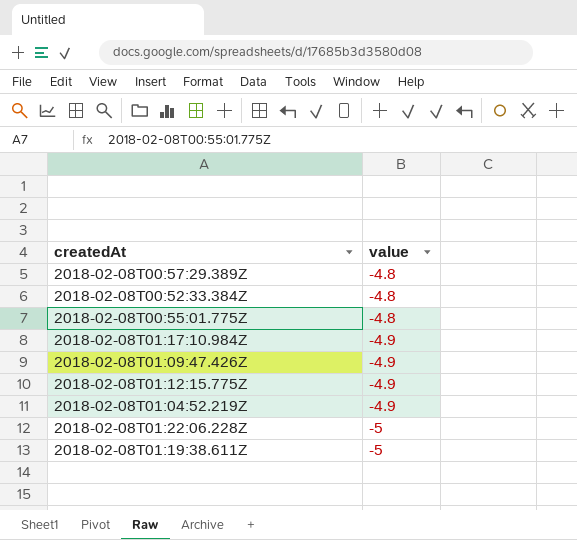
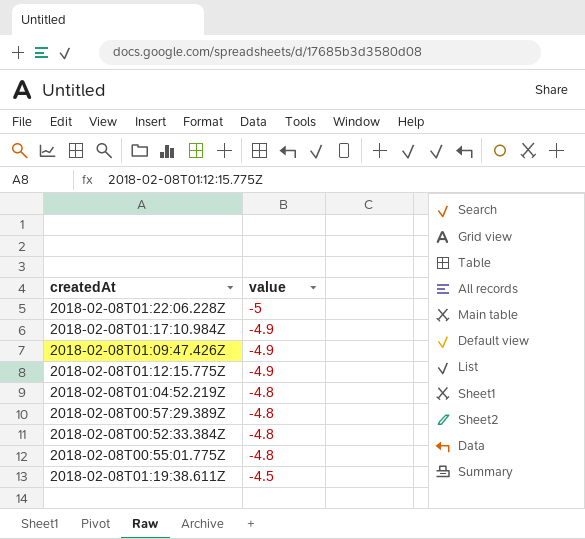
row order: value descending -> value ascending
2018-02-08T01:04:52.219Z | value: -4.9 -> -4.8
2018-02-08T01:19:38.611Z | value: -5 -> -4.5

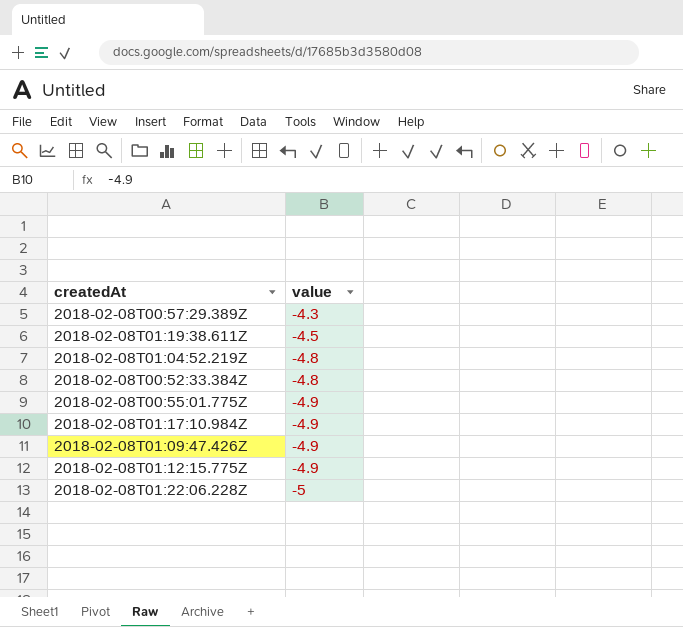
row order: value ascending -> value descending
2018-02-08T00:57:29.389Z | value: -4.8 -> -4.3
2018-02-08T00:55:01.775Z | value: -4.8 -> -4.9

